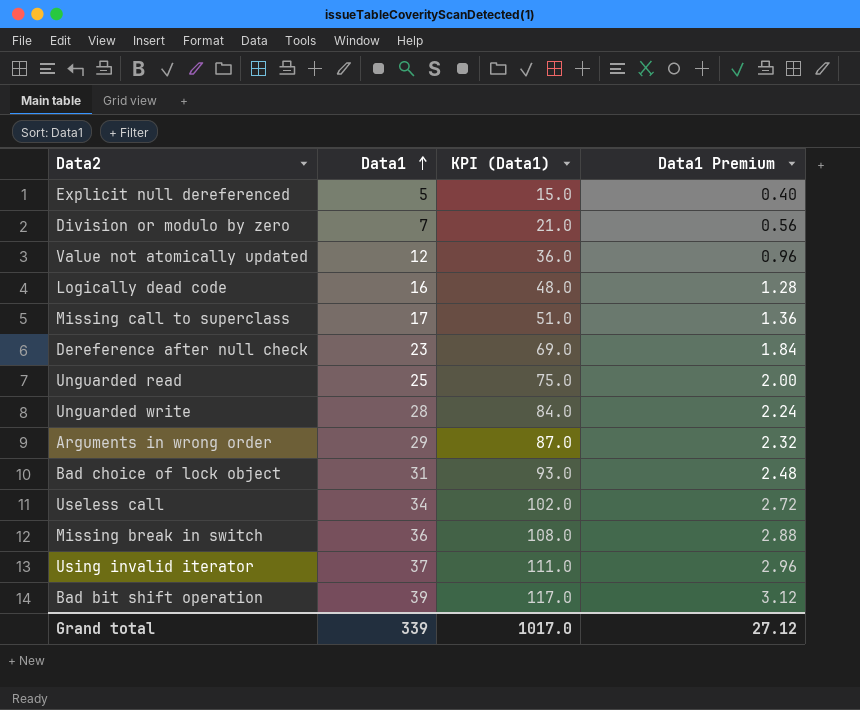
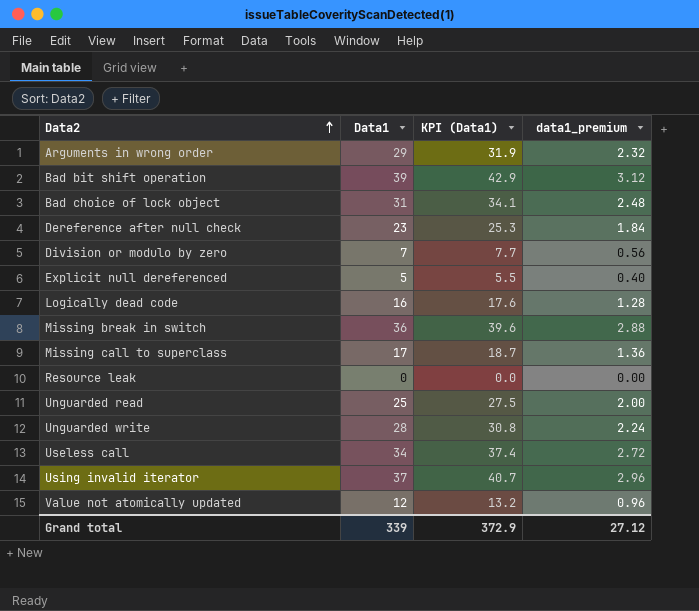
row order: Data1 ascending -> Data2 ascending
column KPI (Data1) | formula: [Data1] * 3 -> [Data1] * 1.1
column name: Data1 Premium -> data1_premium
row Resource leak: none -> 0 | 0.0 | 0.00
Grand total | KPI (Data1): 1017.0 -> 372.9

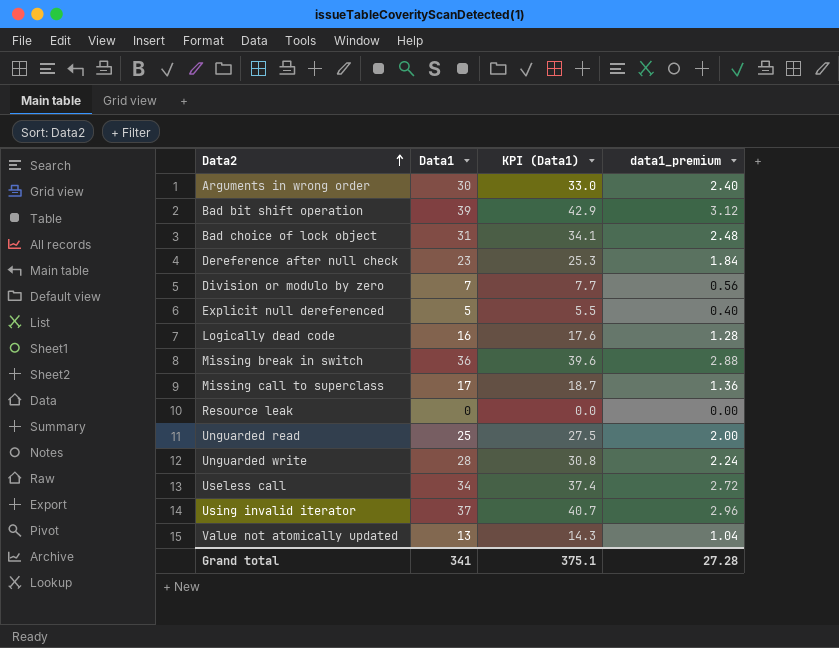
Arguments in wrong order | Data1: 29 -> 30
Arguments in wrong order | KPI (Data1): 31.9 -> 33.0
Arguments in wrong order | data1_premium: 2.32 -> 2.40
Value not atomically updated | Data1: 12 -> 13
Value not atomically updated | KPI (Data1): 13.2 -> 14.3
Value not atomically updated | data1_premium: 0.96 -> 1.04
Grand total | Data1: 339 -> 341
Grand total | KPI (Data1): 372.9 -> 375.1
Grand total | data1_premium: 27.12 -> 27.28

